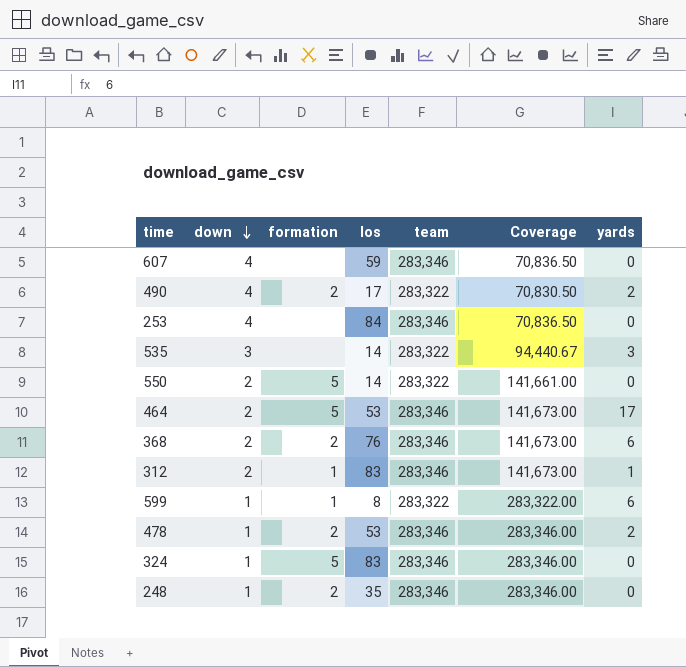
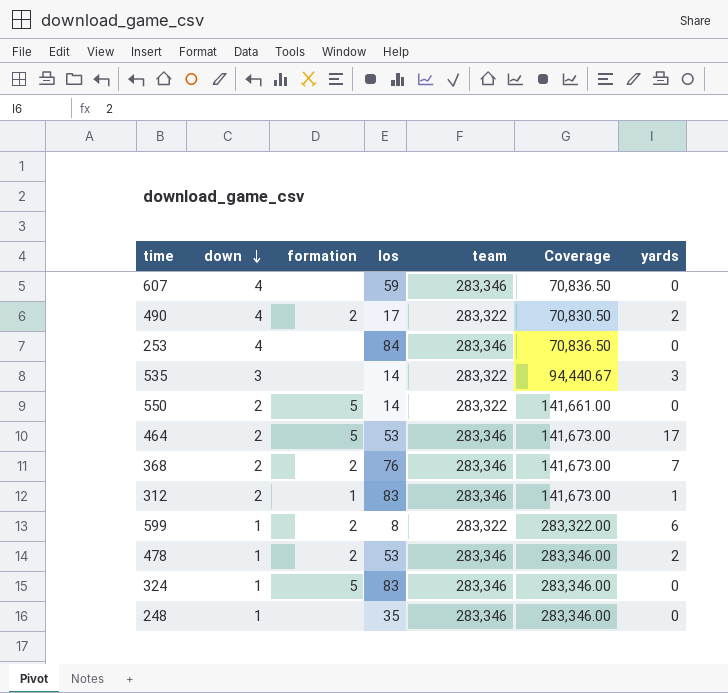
368 | yards: 6 -> 7
599 | formation: 1 -> 2
248 | formation: 2 -> none

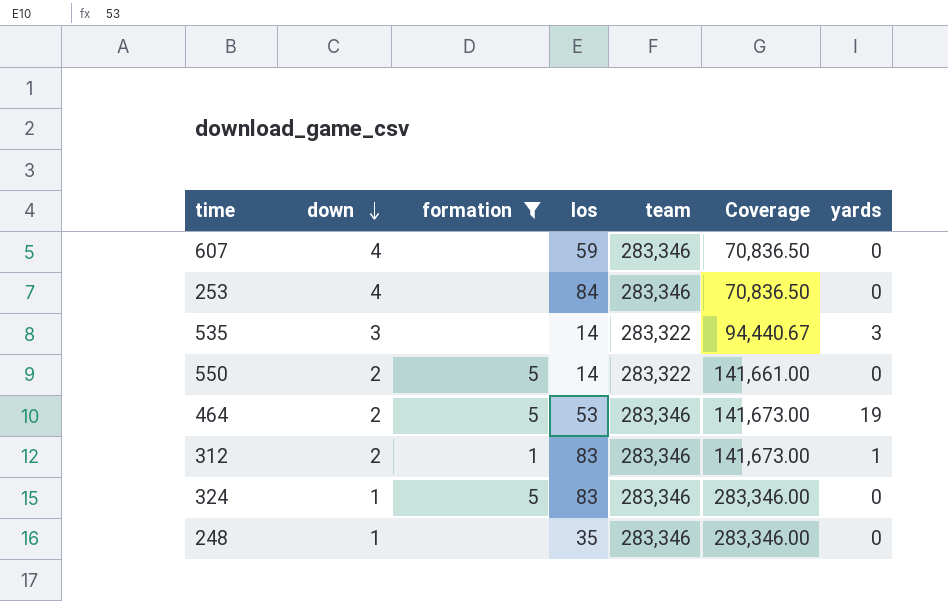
filter: none -> formation != 2
464 | yards: 17 -> 19

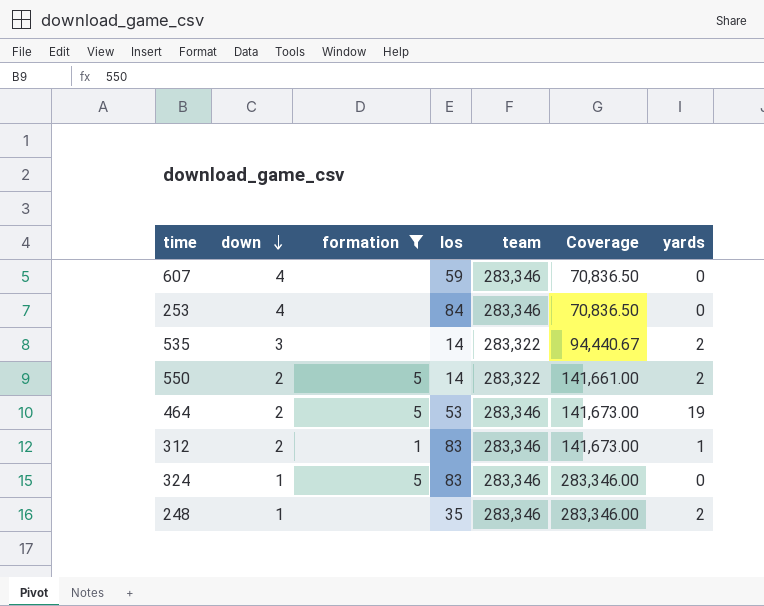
535 | yards: 3 -> 2
550 | yards: 0 -> 2
248 | yards: 0 -> 2

